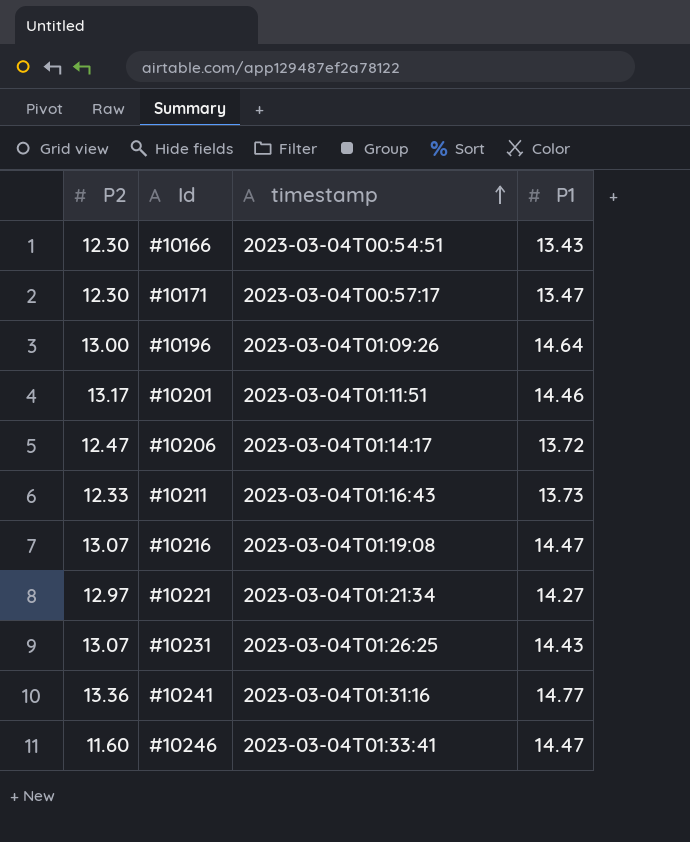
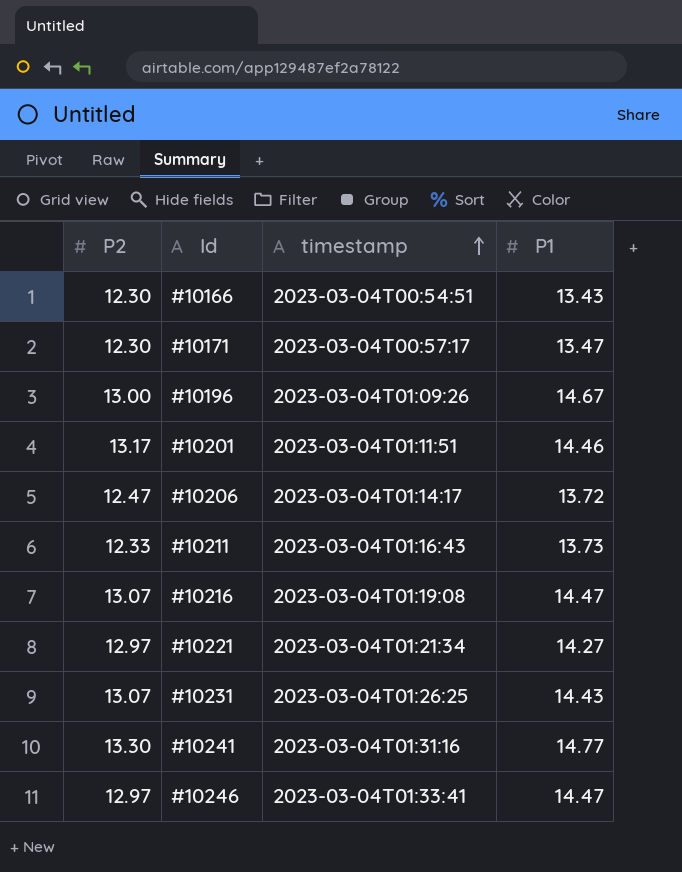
#10196 | P1: 14.64 -> 14.67
#10241 | P2: 13.36 -> 13.30
#10246 | P2: 11.60 -> 12.97

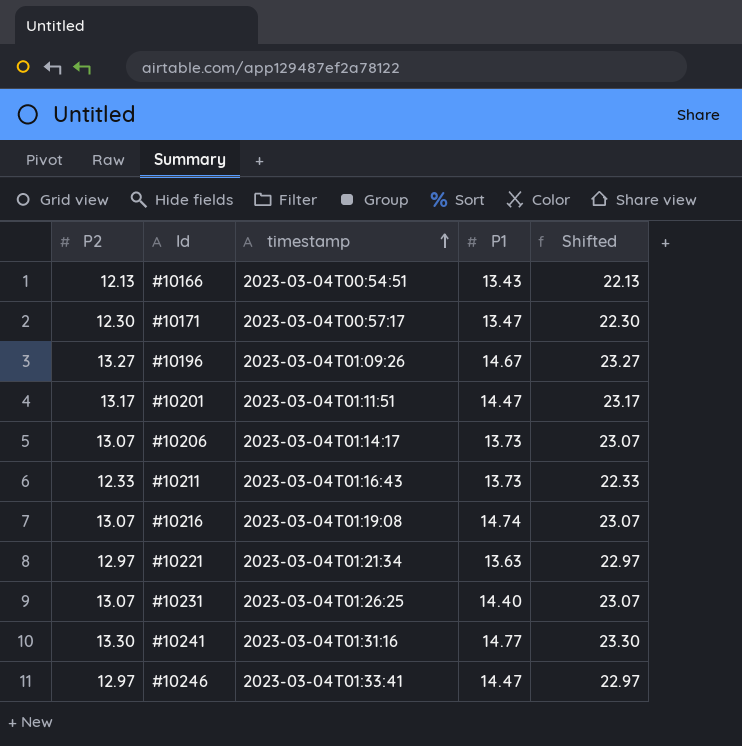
column Shifted | formula: none -> [P2] + 10
#10166 | P2: 12.30 -> 12.13
#10196 | P2: 13.00 -> 13.27
#10201 | P1: 14.46 -> 14.47
#10206 | P2: 12.47 -> 13.07
#10206 | P1: 13.72 -> 13.73
#10216 | P1: 14.47 -> 14.74
#10221 | P1: 14.27 -> 13.63
#10231 | P1: 14.43 -> 14.40

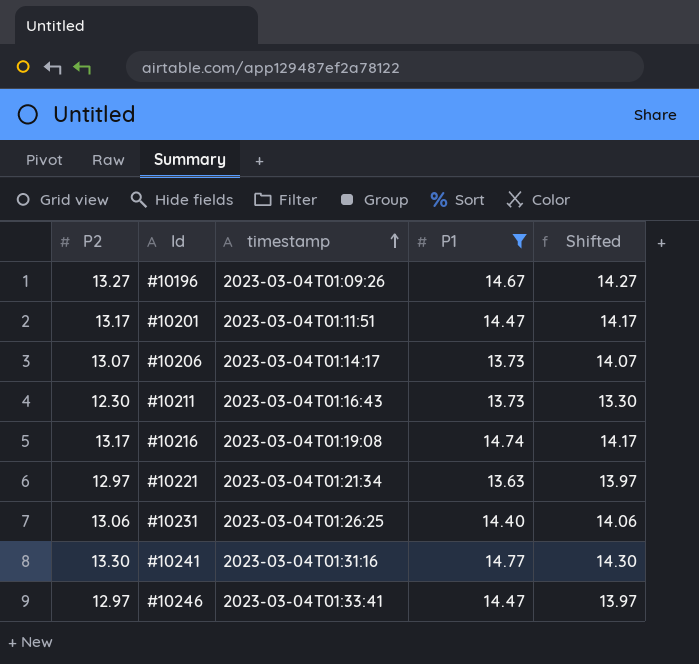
filter: none -> P1 >= 13.63
column Shifted | formula: [P2] + 10 -> [P2] + 1
#10211 | P2: 12.33 -> 12.30
#10216 | P2: 13.07 -> 13.17
#10231 | P2: 13.07 -> 13.06

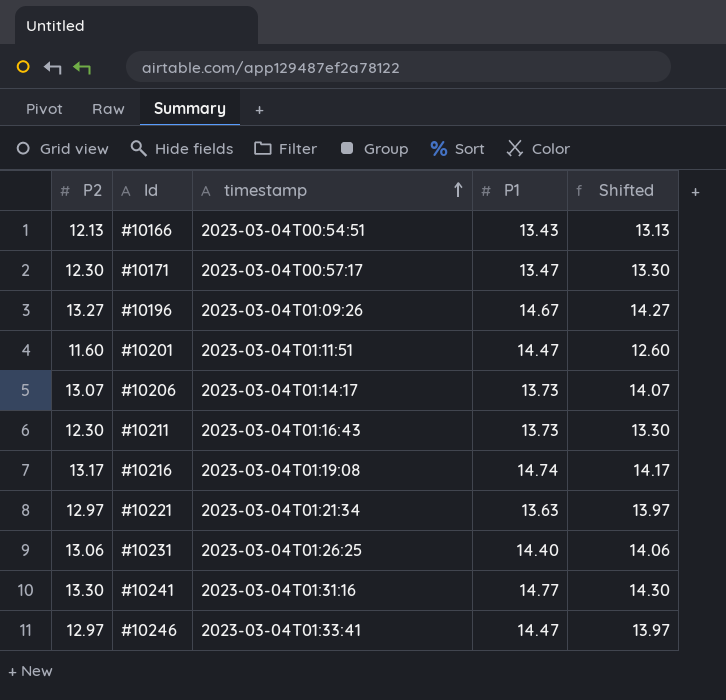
filter: P1 >= 13.63 -> none
#10201 | P2: 13.17 -> 11.60
#10201 | Shifted: 14.17 -> 12.60

